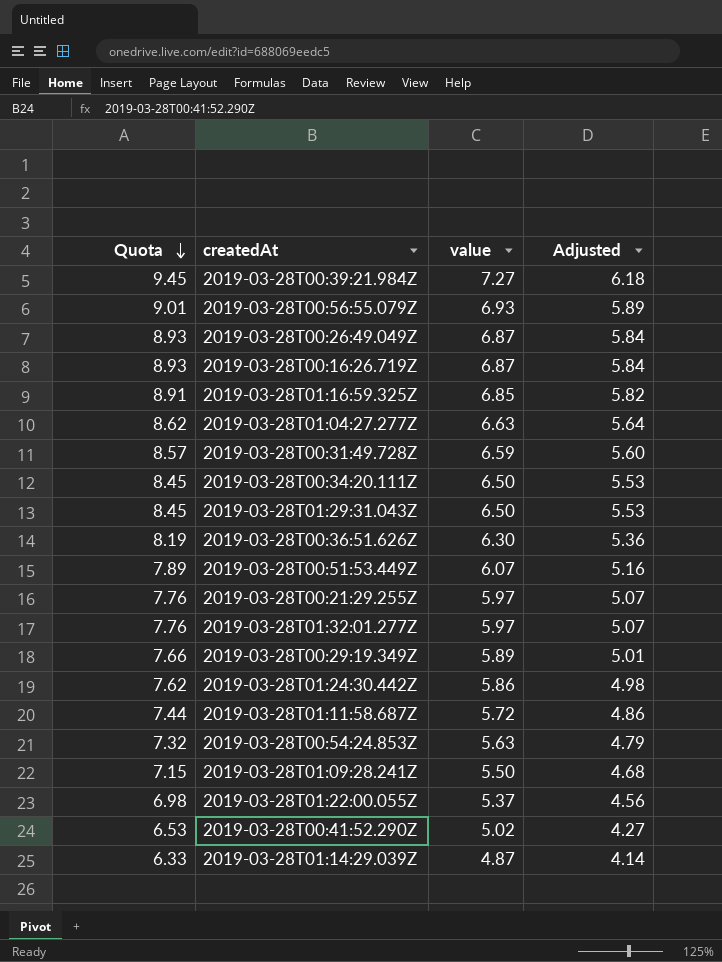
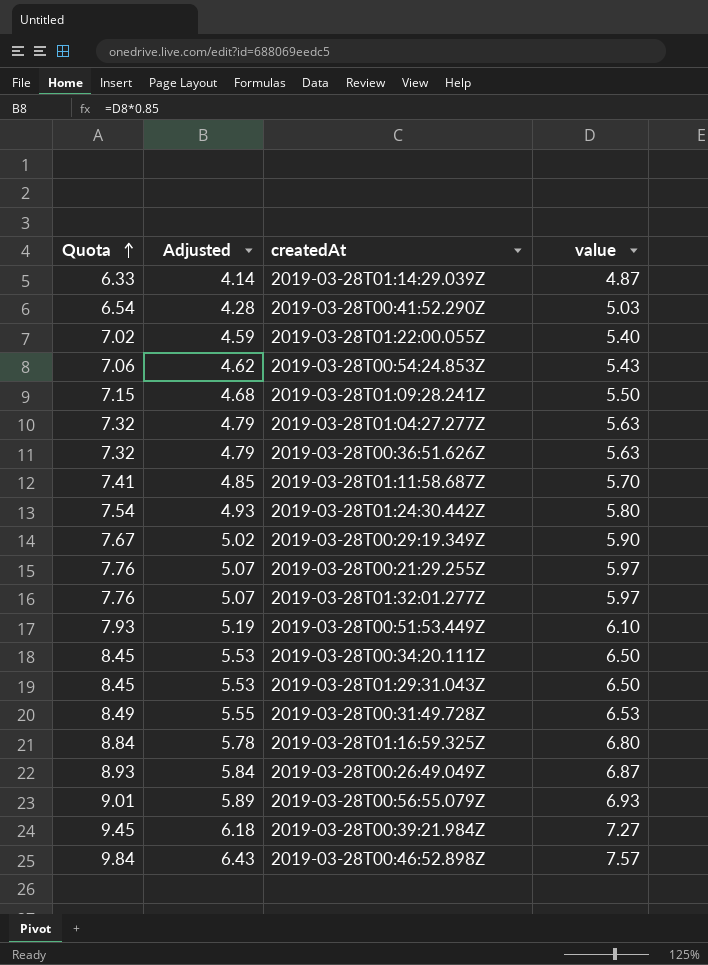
row order: Quota descending -> Quota ascending
column Adjusted | position: 4 -> 2
row 2019-03-28T00:16:26.719Z: 8.93 | 6.87 | 5.84 -> none
2019-03-28T00:41:52.290Z | Quota: 6.53 -> 6.54
2019-03-28T00:41:52.290Z | Adjusted: 4.27 -> 4.28
2019-03-28T00:41:52.290Z | value: 5.02 -> 5.03
2019-03-28T01:22:00.055Z | Quota: 6.98 -> 7.02
2019-03-28T01:22:00.055Z | Adjusted: 4.56 -> 4.59
2019-03-28T01:22:00.055Z | value: 5.37 -> 5.40
2019-03-28T00:54:24.853Z | Quota: 7.32 -> 7.06
2019-03-28T00:54:24.853Z | Adjusted: 4.79 -> 4.62
2019-03-28T00:54:24.853Z | value: 5.63 -> 5.43
2019-03-28T01:04:27.277Z | Quota: 8.62 -> 7.32
2019-03-28T01:04:27.277Z | Adjusted: 5.64 -> 4.79
2019-03-28T01:04:27.277Z | value: 6.63 -> 5.63
2019-03-28T00:36:51.626Z | Quota: 8.19 -> 7.32
2019-03-28T00:36:51.626Z | Adjusted: 5.36 -> 4.79
2019-03-28T00:36:51.626Z | value: 6.30 -> 5.63
2019-03-28T01:11:58.687Z | Quota: 7.44 -> 7.41
2019-03-28T01:11:58.687Z | Adjusted: 4.86 -> 4.85
2019-03-28T01:11:58.687Z | value: 5.72 -> 5.70
2019-03-28T01:24:30.442Z | Quota: 7.62 -> 7.54
2019-03-28T01:24:30.442Z | Adjusted: 4.98 -> 4.93
2019-03-28T01:24:30.442Z | value: 5.86 -> 5.80
2019-03-28T00:29:19.349Z | Quota: 7.66 -> 7.67
2019-03-28T00:29:19.349Z | Adjusted: 5.01 -> 5.02
2019-03-28T00:29:19.349Z | value: 5.89 -> 5.90
2019-03-28T00:51:53.449Z | Quota: 7.89 -> 7.93
2019-03-28T00:51:53.449Z | Adjusted: 5.16 -> 5.19
2019-03-28T00:51:53.449Z | value: 6.07 -> 6.10
2019-03-28T00:31:49.728Z | Quota: 8.57 -> 8.49
2019-03-28T00:31:49.728Z | Adjusted: 5.60 -> 5.55
2019-03-28T00:31:49.728Z | value: 6.59 -> 6.53
2019-03-28T01:16:59.325Z | Quota: 8.91 -> 8.84
2019-03-28T01:16:59.325Z | Adjusted: 5.82 -> 5.78
2019-03-28T01:16:59.325Z | value: 6.85 -> 6.80
row 2019-03-28T00:46:52.898Z: none -> 9.84 | 6.43 | 7.57

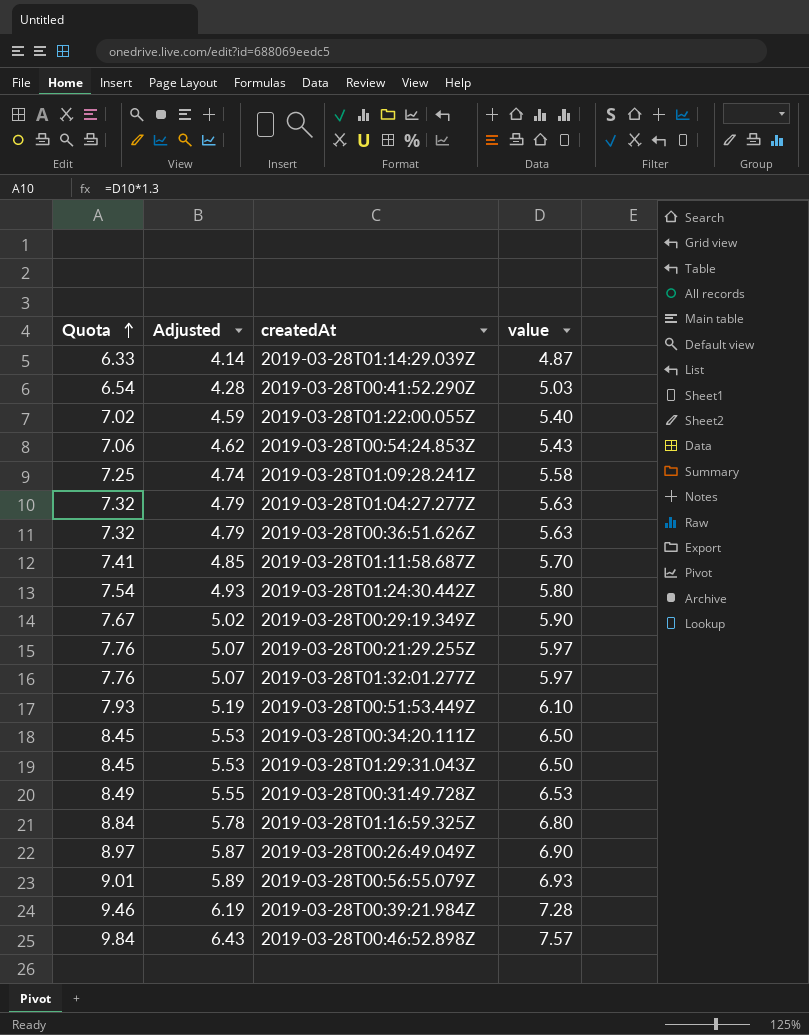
2019-03-28T01:09:28.241Z | Quota: 7.15 -> 7.25
2019-03-28T01:09:28.241Z | Adjusted: 4.68 -> 4.74
2019-03-28T01:09:28.241Z | value: 5.50 -> 5.58
2019-03-28T00:26:49.049Z | Quota: 8.93 -> 8.97
2019-03-28T00:26:49.049Z | Adjusted: 5.84 -> 5.87
2019-03-28T00:26:49.049Z | value: 6.87 -> 6.90
2019-03-28T00:39:21.984Z | Quota: 9.45 -> 9.46
2019-03-28T00:39:21.984Z | Adjusted: 6.18 -> 6.19
2019-03-28T00:39:21.984Z | value: 7.27 -> 7.28

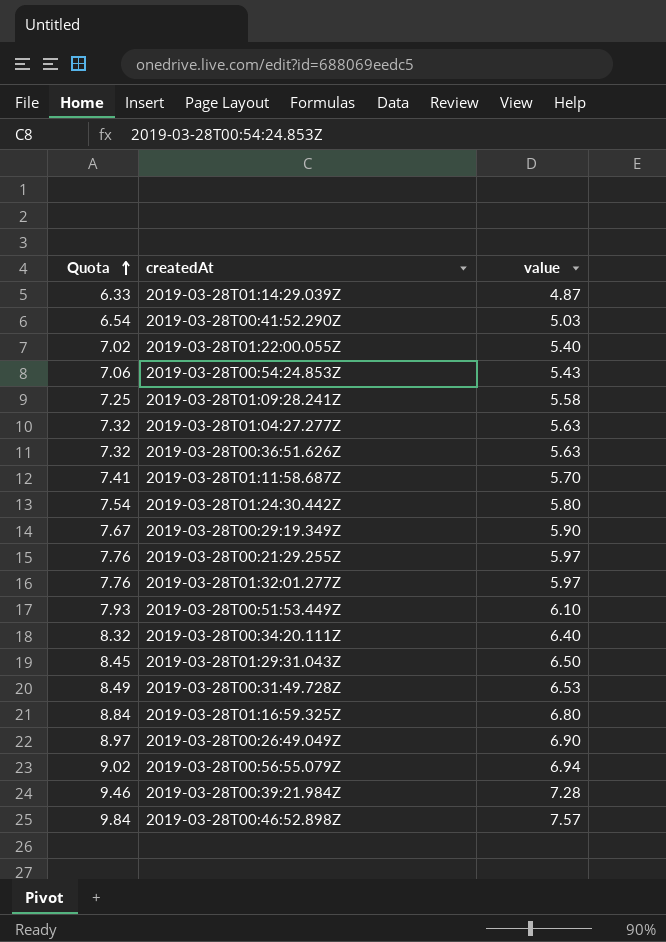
column Adjusted | formula: [value] * 0.85 -> none
2019-03-28T00:34:20.111Z | Quota: 8.45 -> 8.32
2019-03-28T00:34:20.111Z | value: 6.50 -> 6.40
2019-03-28T00:56:55.079Z | Quota: 9.01 -> 9.02
2019-03-28T00:56:55.079Z | value: 6.93 -> 6.94

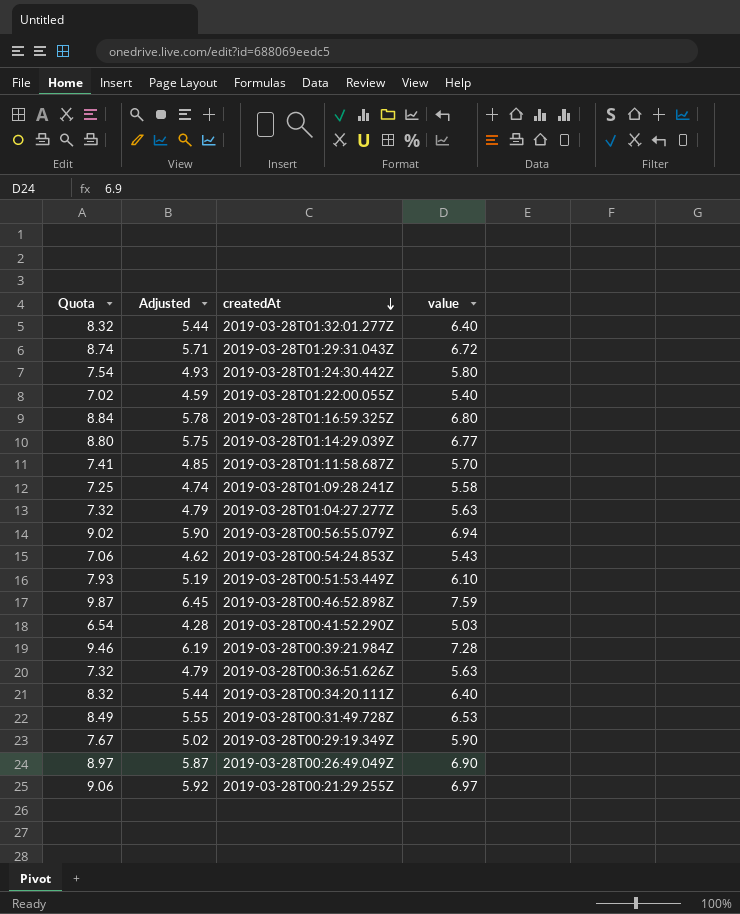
row order: Quota ascending -> createdAt descending
column Adjusted | formula: none -> [value] * 0.85
2019-03-28T01:32:01.277Z | Quota: 7.76 -> 8.32
2019-03-28T01:32:01.277Z | value: 5.97 -> 6.40
2019-03-28T01:29:31.043Z | Quota: 8.45 -> 8.74
2019-03-28T01:29:31.043Z | value: 6.50 -> 6.72
2019-03-28T01:14:29.039Z | Quota: 6.33 -> 8.80
2019-03-28T01:14:29.039Z | value: 4.87 -> 6.77
2019-03-28T00:46:52.898Z | Quota: 9.84 -> 9.87
2019-03-28T00:46:52.898Z | value: 7.57 -> 7.59
2019-03-28T00:21:29.255Z | Quota: 7.76 -> 9.06
2019-03-28T00:21:29.255Z | value: 5.97 -> 6.97

